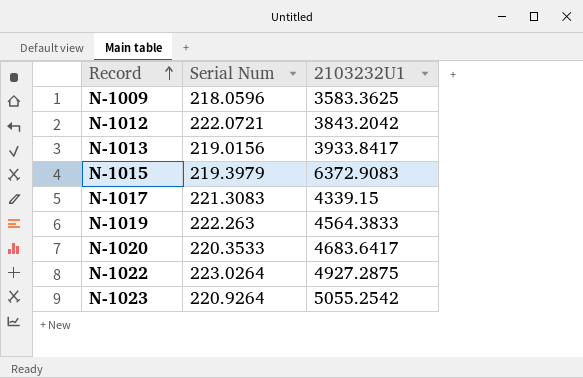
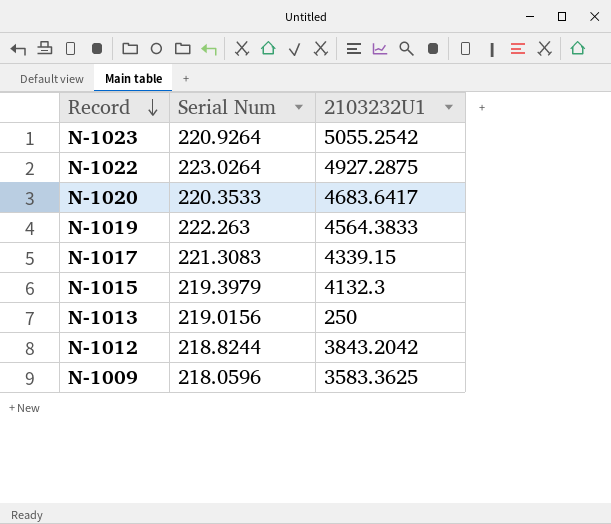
row order: Record ascending -> Record descending
N-1015 | 2103232U1: 6372.9083 -> 4132.3
N-1013 | 2103232U1: 3933.8417 -> 250
N-1012 | Serial Num: 222.0721 -> 218.8244

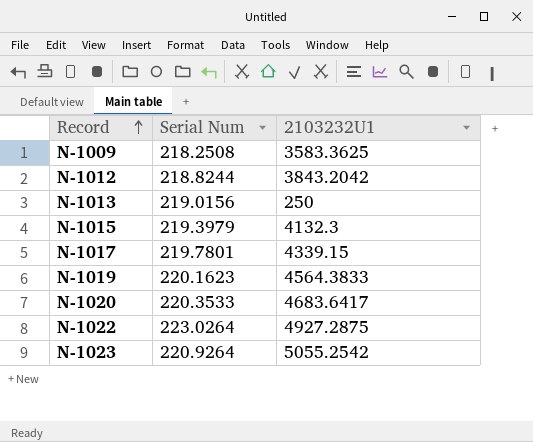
row order: Record descending -> Record ascending
N-1009 | Serial Num: 218.0596 -> 218.2508
N-1017 | Serial Num: 221.3083 -> 219.7801
N-1019 | Serial Num: 222.263 -> 220.1623

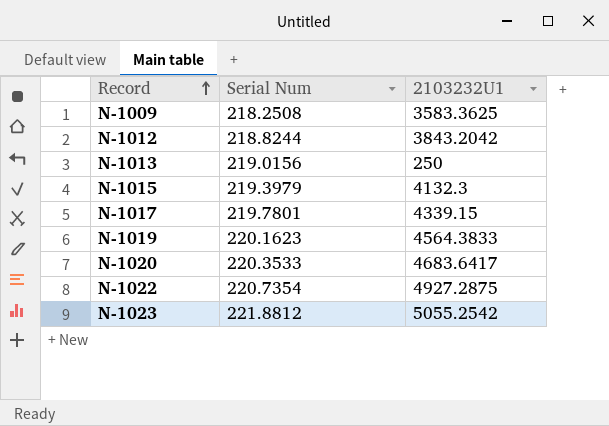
N-1022 | Serial Num: 223.0264 -> 220.7354
N-1023 | Serial Num: 220.9264 -> 221.8812

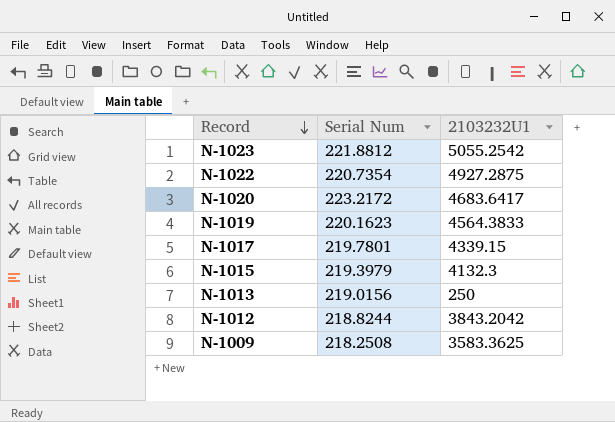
row order: Record ascending -> Record descending
N-1020 | Serial Num: 220.3533 -> 223.2172

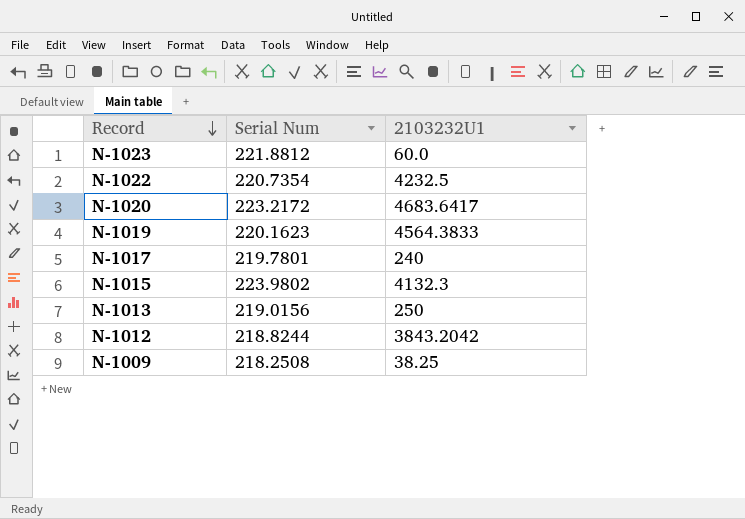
N-1023 | 2103232U1: 5055.2542 -> 60.0
N-1022 | 2103232U1: 4927.2875 -> 4232.5
N-1017 | 2103232U1: 4339.15 -> 240
N-1015 | Serial Num: 219.3979 -> 223.9802
N-1009 | 2103232U1: 3583.3625 -> 38.25

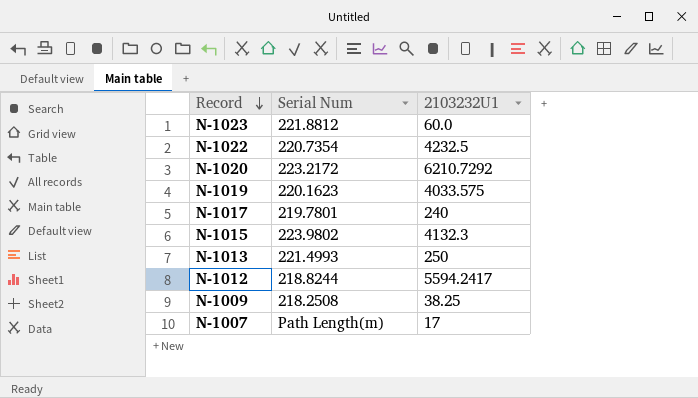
N-1020 | 2103232U1: 4683.6417 -> 6210.7292
N-1019 | 2103232U1: 4564.3833 -> 4033.575
N-1013 | Serial Num: 219.0156 -> 221.4993
N-1012 | 2103232U1: 3843.2042 -> 5594.2417
row N-1007: none -> Path Length(m) | 17

